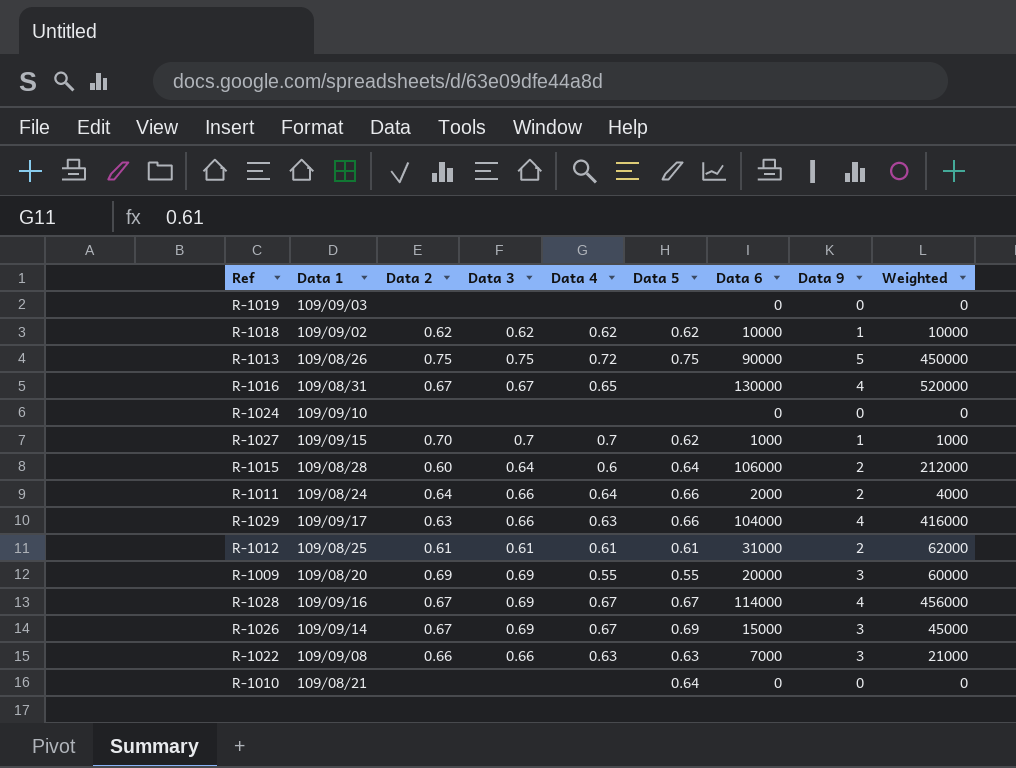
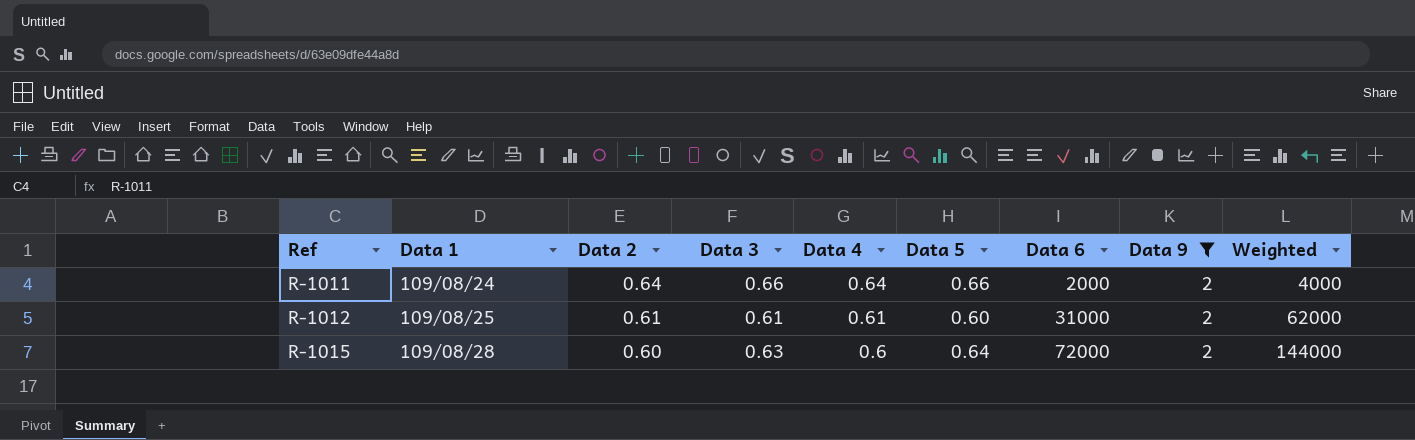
filter: none -> Data 9 = 2
row order: none -> Ref ascending
R-1012 | Data 5: 0.61 -> 0.60
R-1015 | Data 3: 0.64 -> 0.63
R-1015 | Data 6: 106000 -> 72000
R-1015 | Weighted: 212000 -> 144000

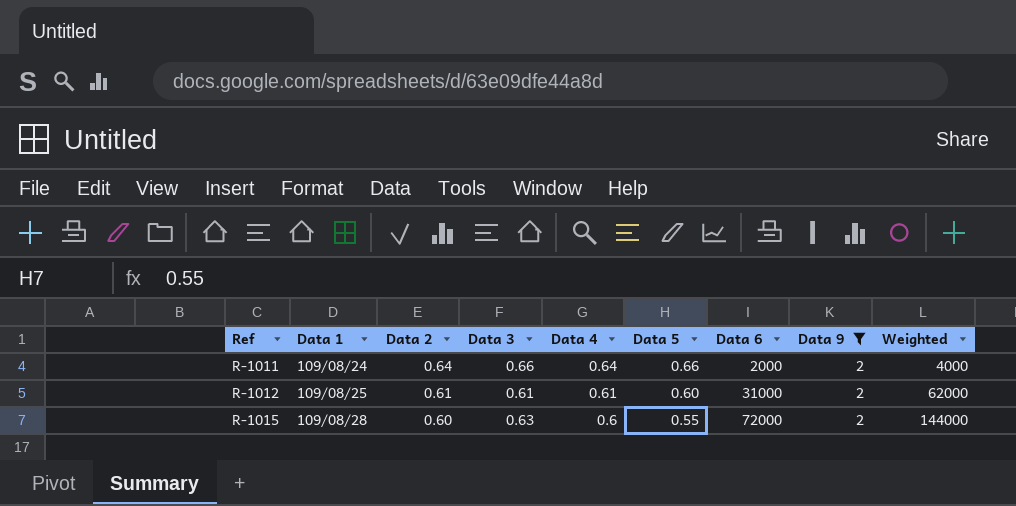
R-1015 | Data 5: 0.64 -> 0.55

